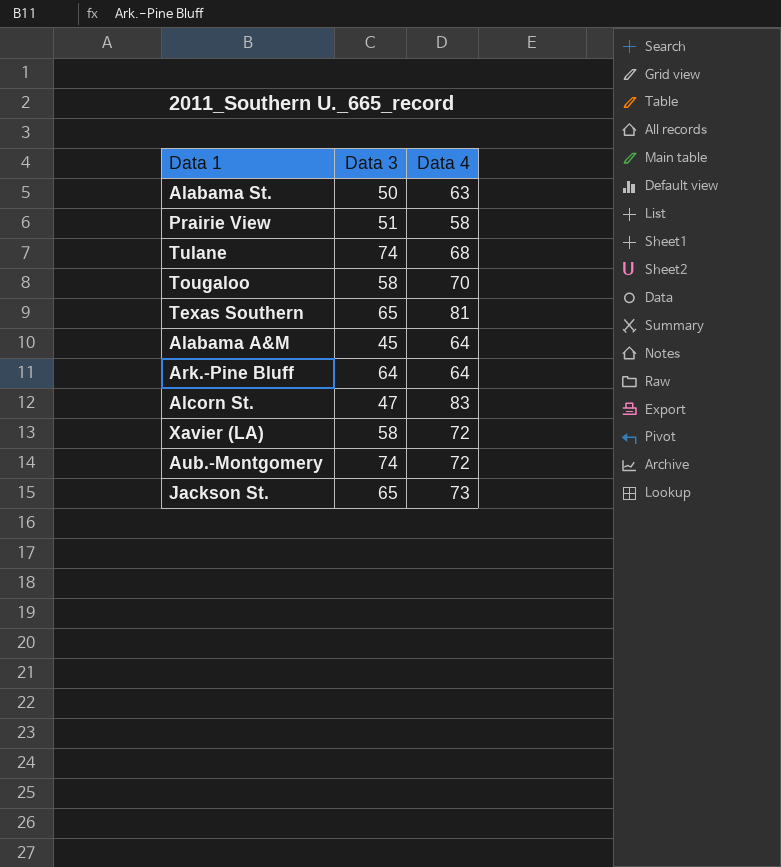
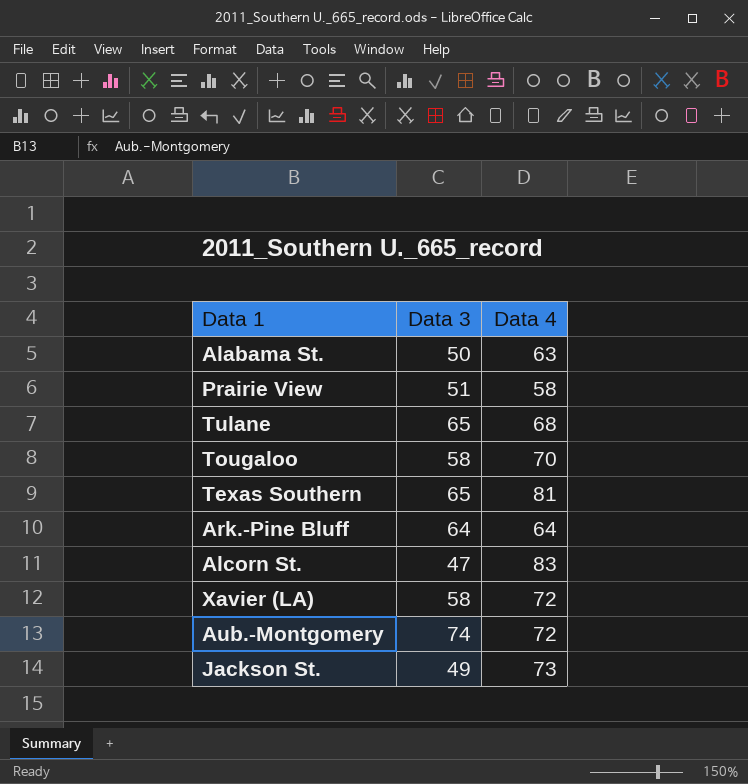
row Alabama A&M: 45 | 64 -> none
Tulane | Data 3: 74 -> 65
Jackson St. | Data 3: 65 -> 49

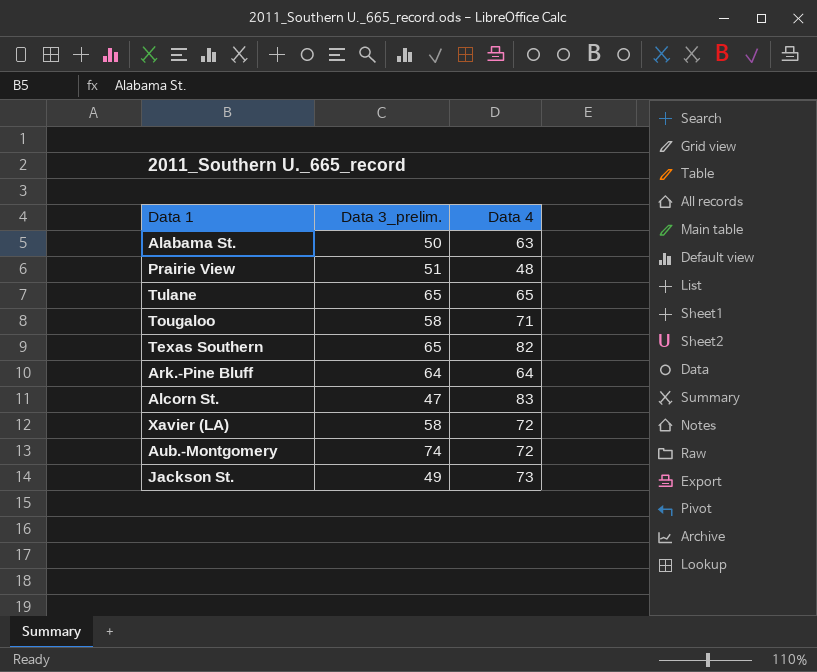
column name: Data 3 -> Data 3_prelim.
Prairie View | Data 4: 58 -> 48
Tulane | Data 4: 68 -> 65
Tougaloo | Data 4: 70 -> 71
Texas Southern | Data 4: 81 -> 82

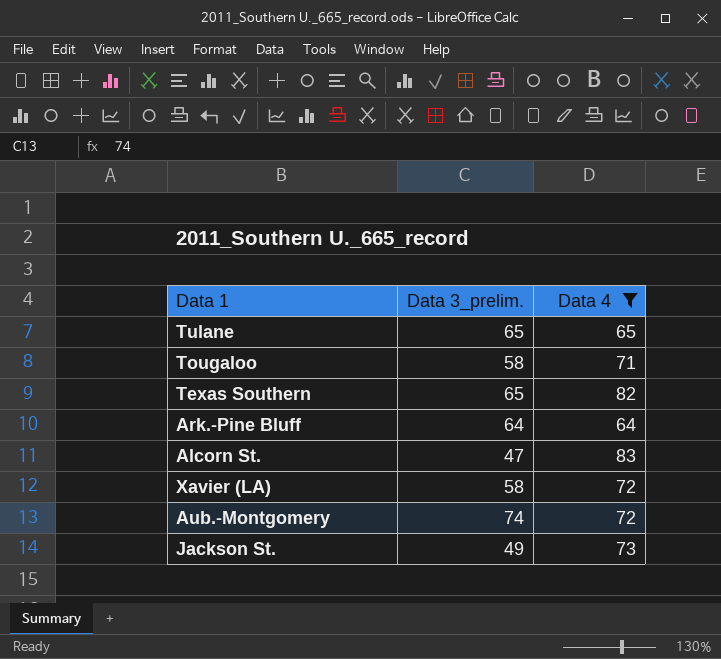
filter: none -> Data 4 >= 64

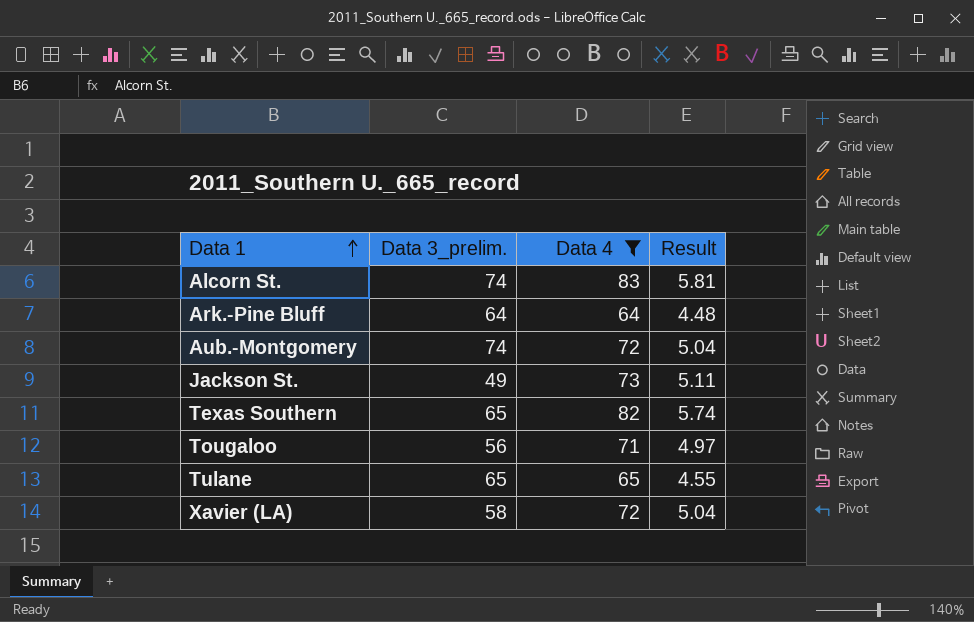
row order: none -> Data 1 ascending
column Result | formula: none -> [Data 4] * 0.07
Alcorn St. | Data 3_prelim.: 47 -> 74
Tougaloo | Data 3_prelim.: 58 -> 56

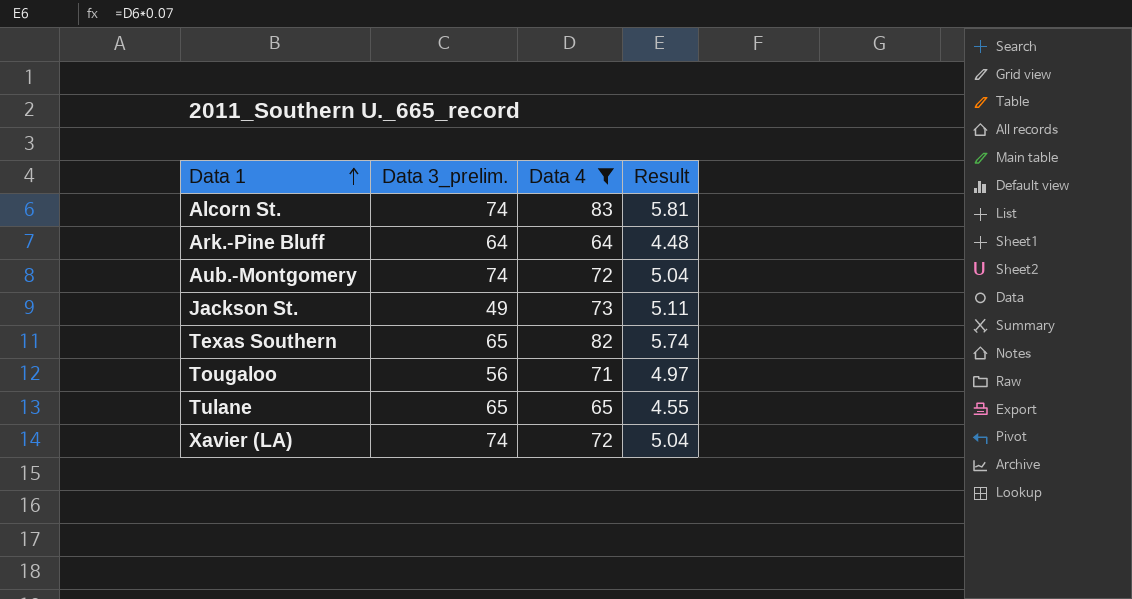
Xavier (LA) | Data 3_prelim.: 58 -> 74

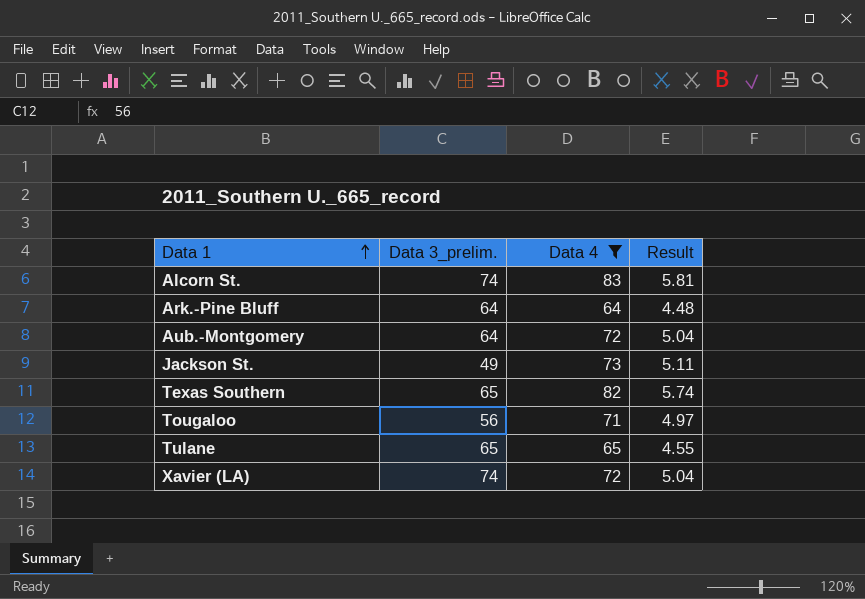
Aub.-Montgomery | Data 3_prelim.: 74 -> 64

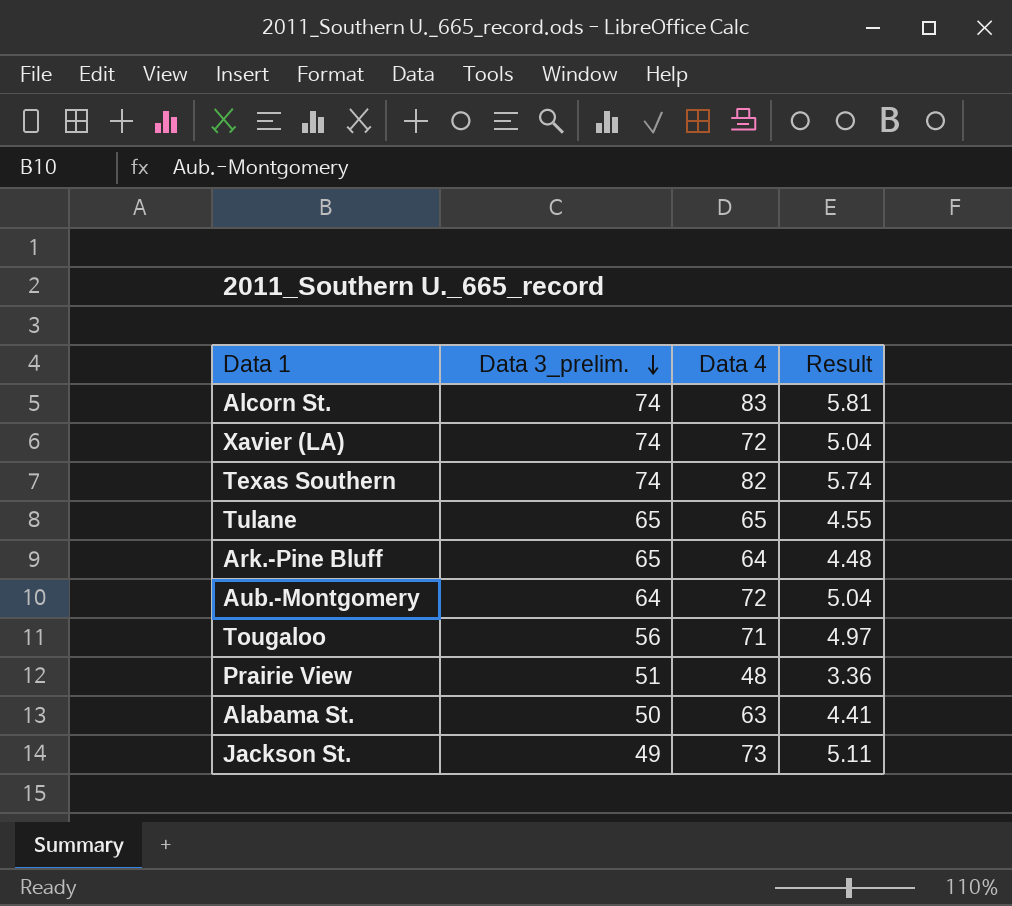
filter: Data 4 >= 64 -> none
row order: Data 1 ascending -> Data 3_prelim. descending
Texas Southern | Data 3_prelim.: 65 -> 74
Ark.-Pine Bluff | Data 3_prelim.: 64 -> 65

